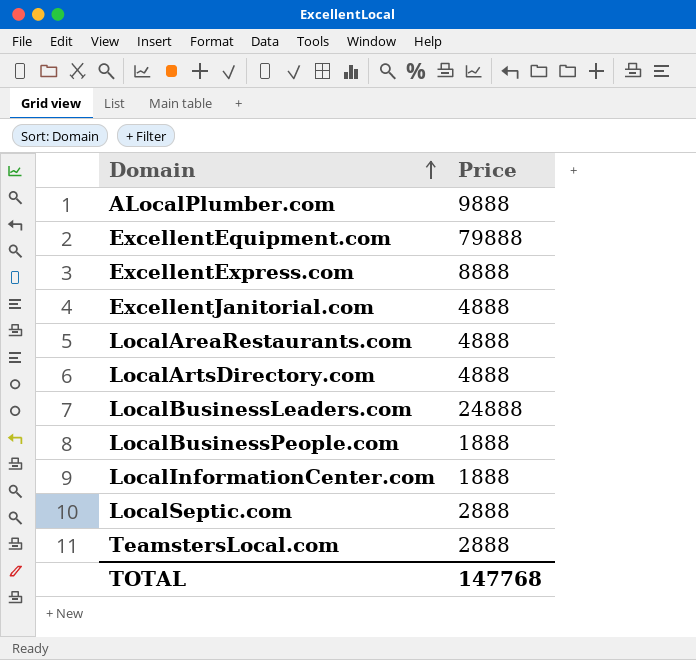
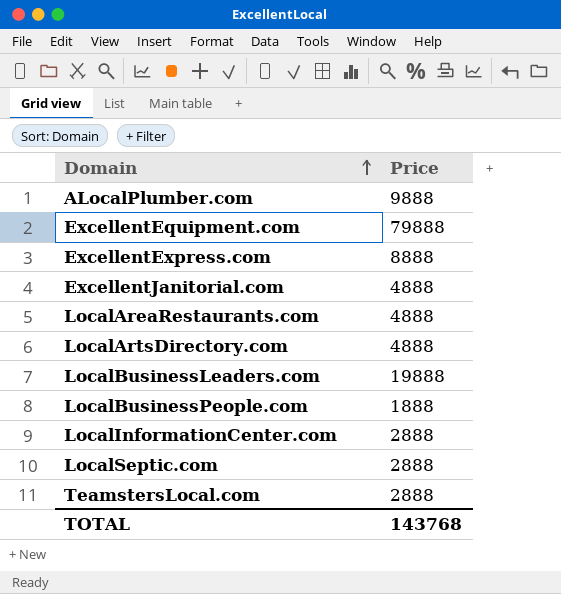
LocalBusinessLeaders.com | Price: 24888 -> 19888
LocalInformationCenter.com | Price: 1888 -> 2888
TOTAL | Price: 147768 -> 143768

